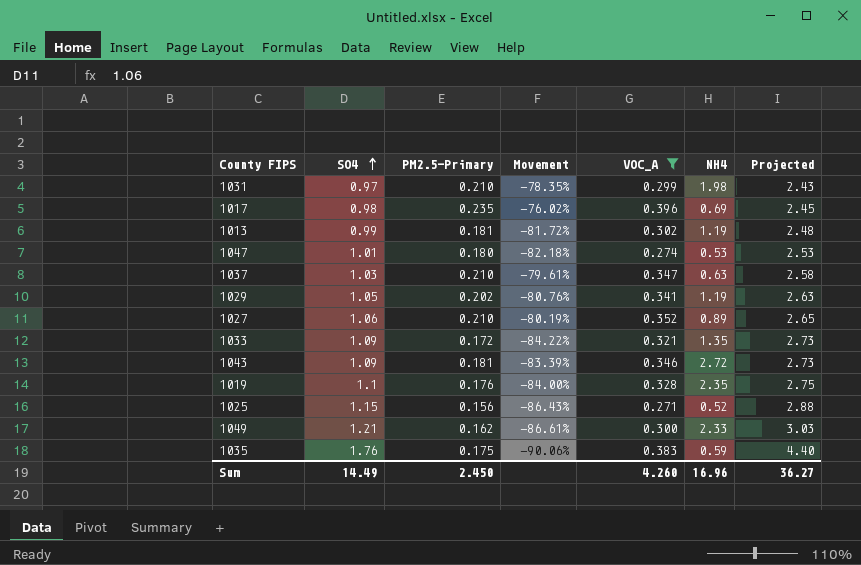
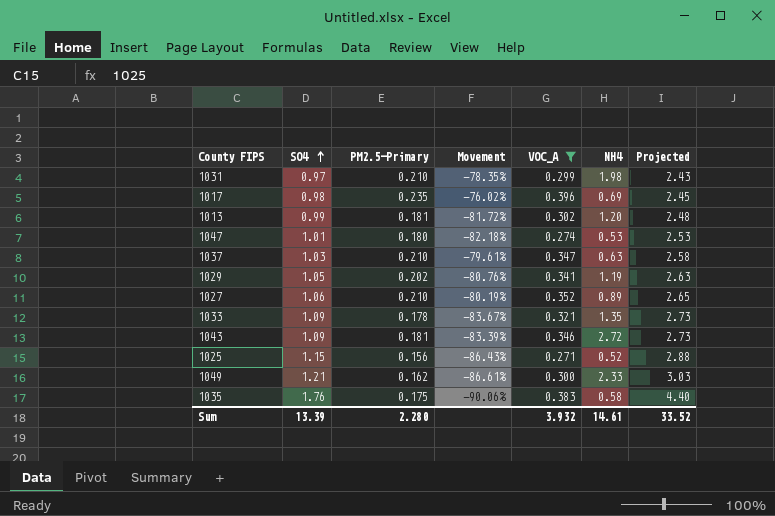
row 1019: 1.1 | 0.176 | -84.00% | 0.328 | 2.35 | 2.75 -> none
1013 | NH4: 1.19 -> 1.20
1033 | PM2.5-Primary: 0.172 -> 0.178
1033 | Movement: -84.22% -> -83.67%
1035 | NH4: 0.59 -> 0.58
Sum | SO4: 14.49 -> 13.39
Sum | PM2.5-Primary: 2.450 -> 2.280
Sum | VOC_A: 4.260 -> 3.932
Sum | NH4: 16.96 -> 14.61
Sum | Projected: 36.27 -> 33.52

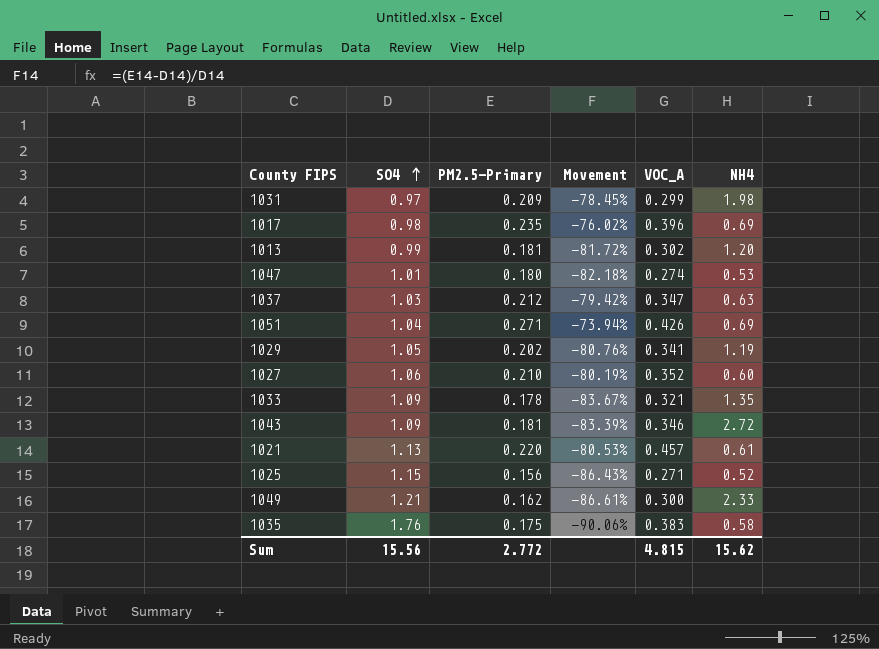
filter: VOC_A <= 0.396 -> none
column Projected | formula: [SO4] * 2.5 -> none
1031 | PM2.5-Primary: 0.210 -> 0.209
1031 | Movement: -78.35% -> -78.45%
1037 | PM2.5-Primary: 0.210 -> 0.212
1037 | Movement: -79.61% -> -79.42%
1027 | NH4: 0.89 -> 0.60
Sum | SO4: 13.39 -> 15.56
Sum | PM2.5-Primary: 2.280 -> 2.772
Sum | VOC_A: 3.932 -> 4.815
Sum | NH4: 14.61 -> 15.62

